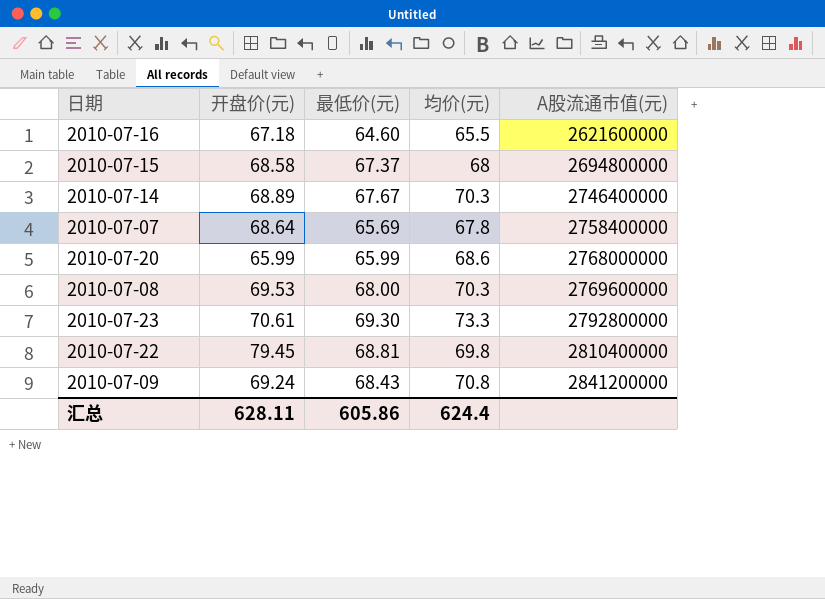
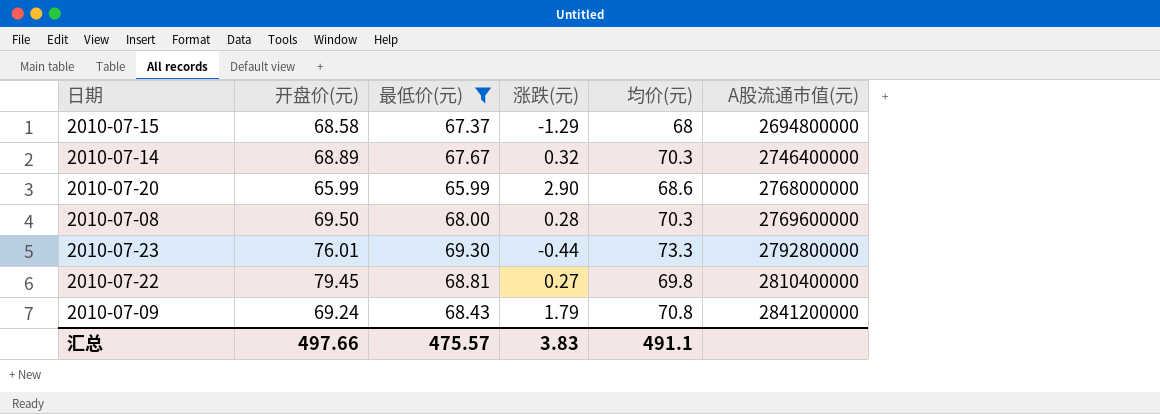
filter: none -> 最低价(元) >= 65.99
column 涨跌(元) | position: none -> 4
2010-07-08 | 开盘价(元): 69.53 -> 69.50
2010-07-23 | 开盘价(元): 70.61 -> 76.01
汇总 | 开盘价(元): 628.11 -> 497.66
汇总 | 最低价(元): 605.86 -> 475.57
汇总 | 均价(元): 624.4 -> 491.1

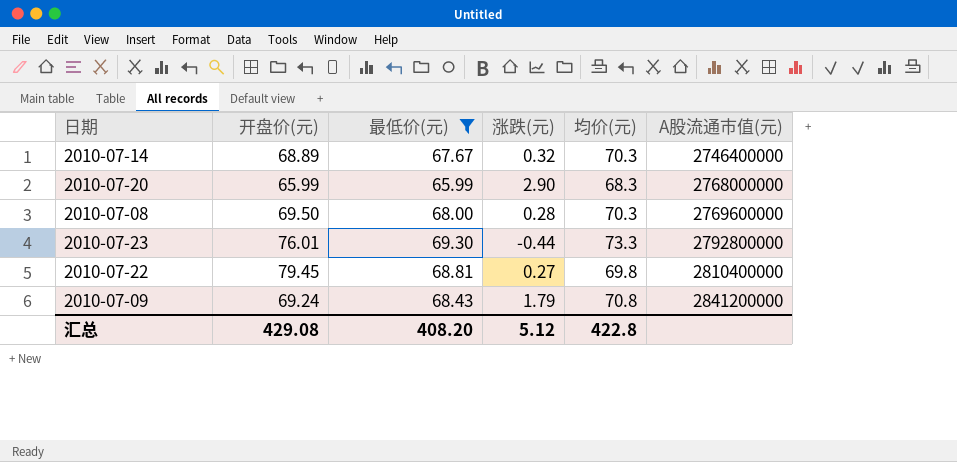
row 2010-07-15: 68.58 | 67.37 | -1.29 | 68 | 2694800000 -> none
2010-07-20 | 均价(元): 68.6 -> 68.3
汇总 | 开盘价(元): 497.66 -> 429.08
汇总 | 最低价(元): 475.57 -> 408.20
汇总 | 涨跌(元): 3.83 -> 5.12
汇总 | 均价(元): 491.1 -> 422.8

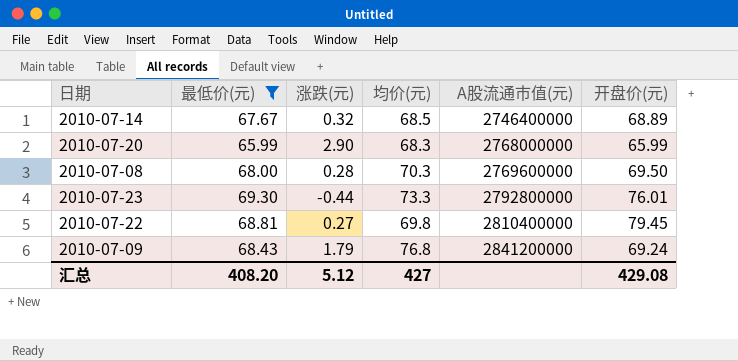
column 开盘价(元) | position: 2 -> 6
2010-07-14 | 均价(元): 70.3 -> 68.5
2010-07-09 | 均价(元): 70.8 -> 76.8
汇总 | 均价(元): 422.8 -> 427

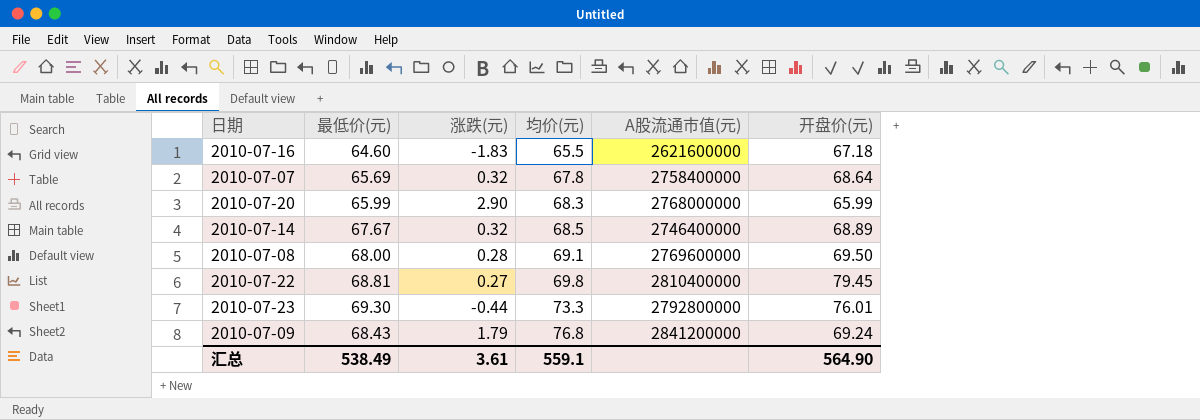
filter: 最低价(元) >= 65.99 -> none
row order: A股流通市值(元) ascending -> 均价(元) ascending
2010-07-08 | 均价(元): 70.3 -> 69.1
汇总 | 最低价(元): 408.20 -> 538.49
汇总 | 涨跌(元): 5.12 -> 3.61
汇总 | 均价(元): 427 -> 559.1
汇总 | 开盘价(元): 429.08 -> 564.90

